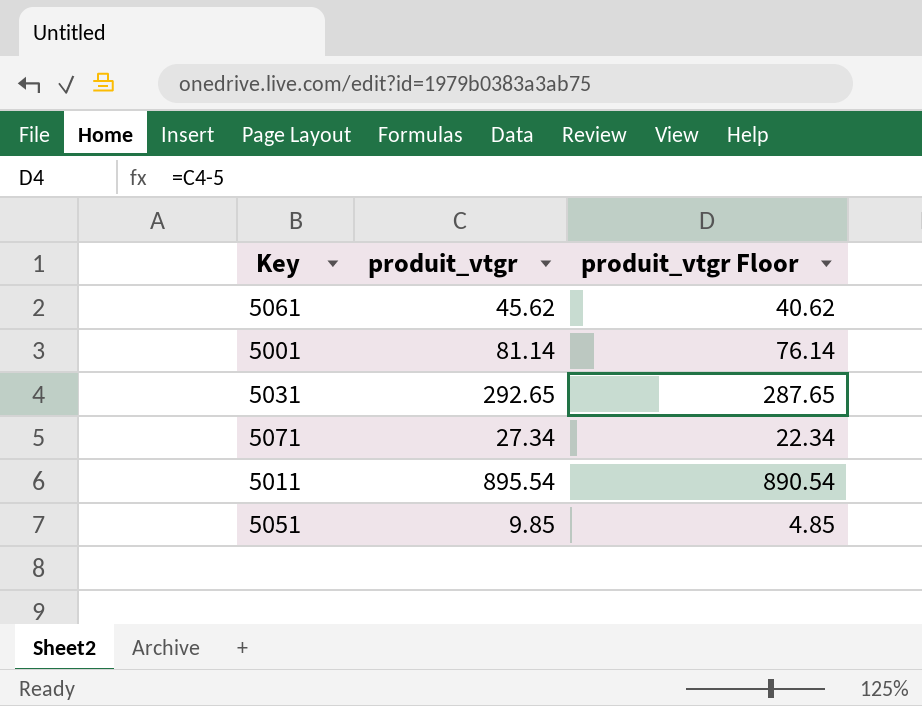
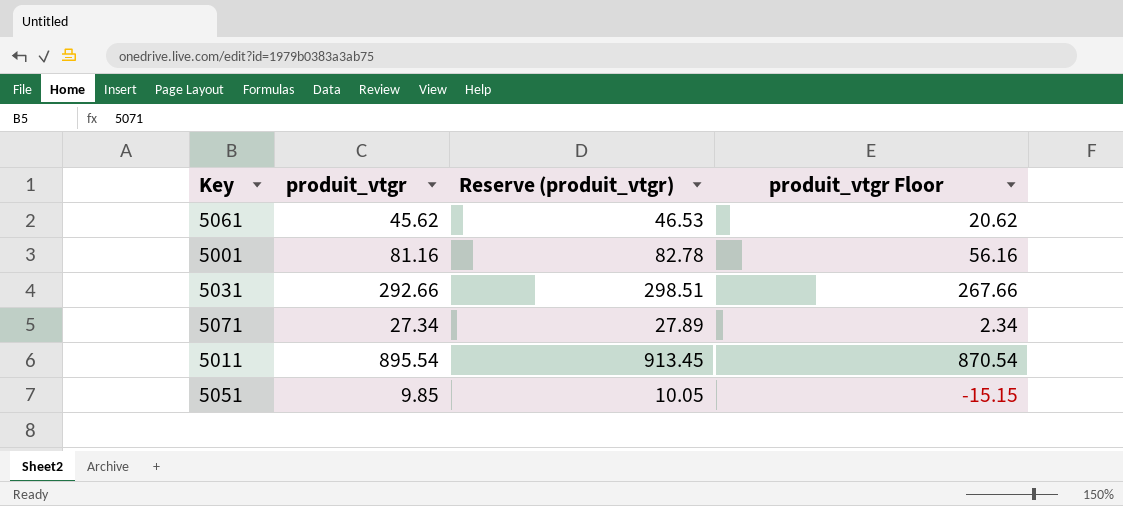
column Reserve (produit_vtgr) | formula: none -> [produit_vtgr] * 1.02
column produit_vtgr Floor | formula: [produit_vtgr] - 5 -> [produit_vtgr] - 25
5001 | produit_vtgr: 81.14 -> 81.16
5031 | produit_vtgr: 292.65 -> 292.66

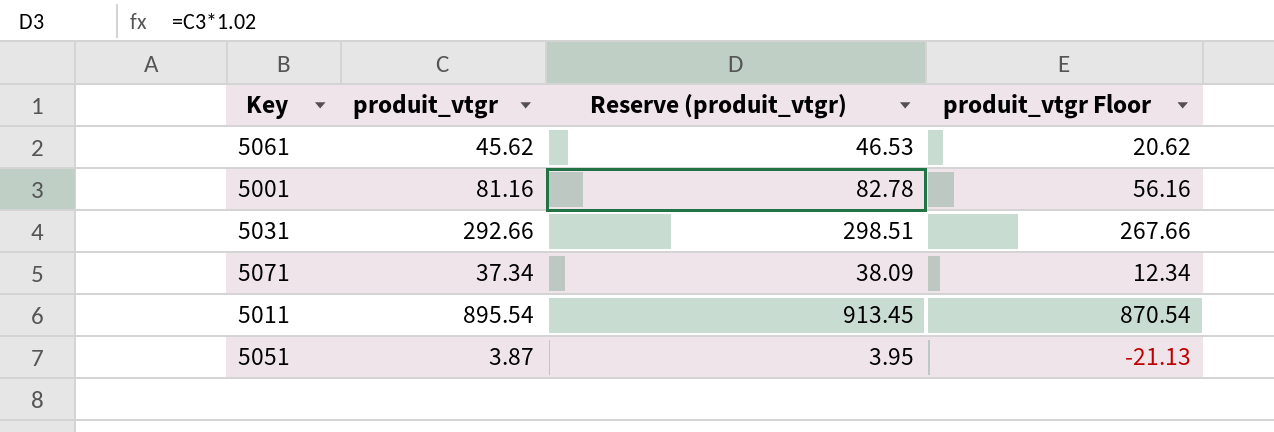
5071 | produit_vtgr: 27.34 -> 37.34
5071 | Reserve (produit_vtgr): 27.89 -> 38.09
5071 | produit_vtgr Floor: 2.34 -> 12.34
5051 | produit_vtgr: 9.85 -> 3.87
5051 | Reserve (produit_vtgr): 10.05 -> 3.95
5051 | produit_vtgr Floor: -15.15 -> -21.13

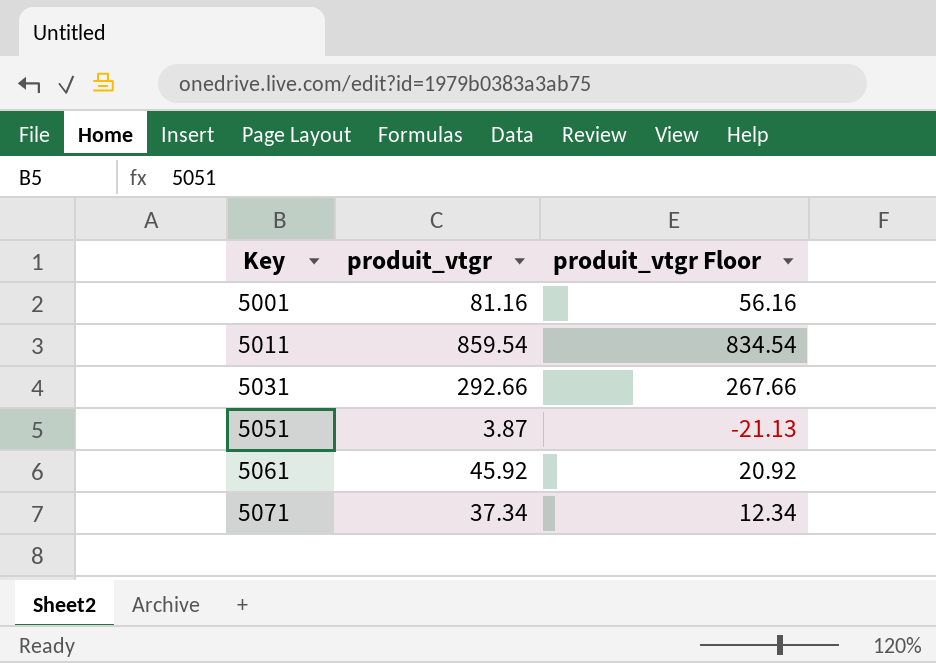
row order: none -> Key ascending
column Reserve (produit_vtgr) | formula: [produit_vtgr] * 1.02 -> none
5011 | produit_vtgr: 895.54 -> 859.54
5011 | produit_vtgr Floor: 870.54 -> 834.54
5061 | produit_vtgr: 45.62 -> 45.92
5061 | produit_vtgr Floor: 20.62 -> 20.92

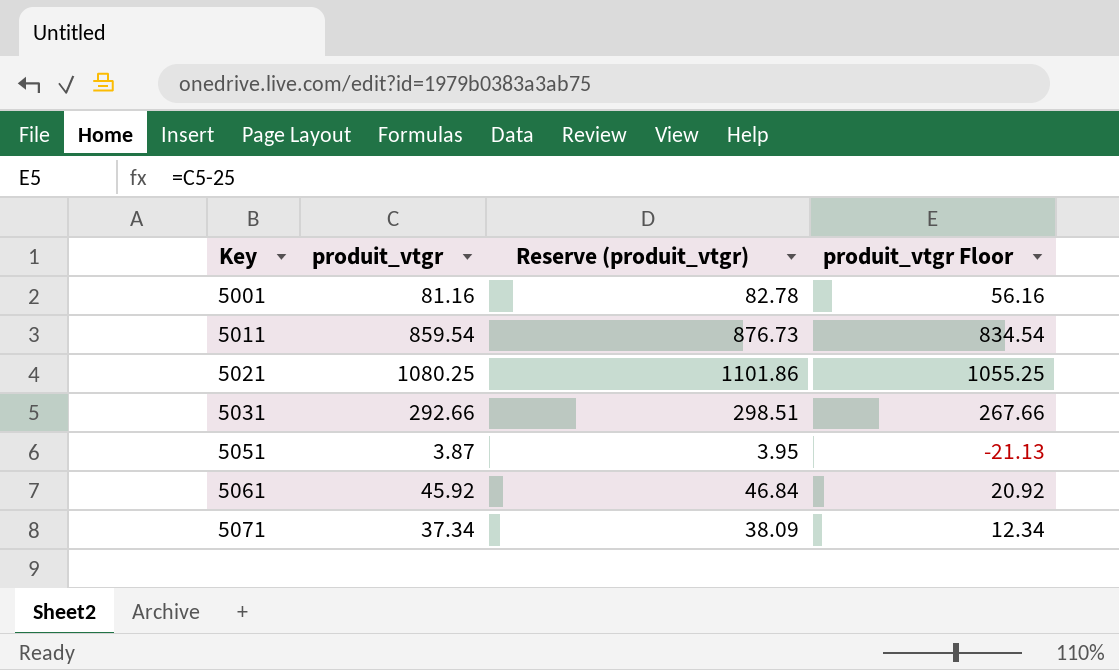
column Reserve (produit_vtgr) | formula: none -> [produit_vtgr] * 1.02
row 5021: none -> 1080.25 | 1101.86 | 1055.25

